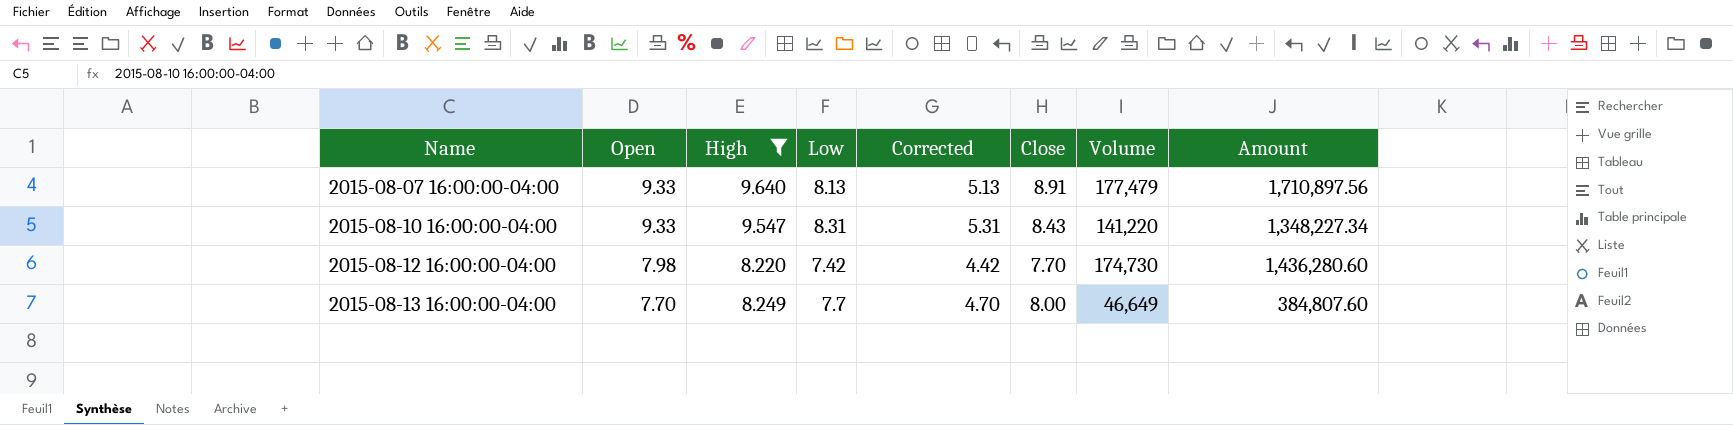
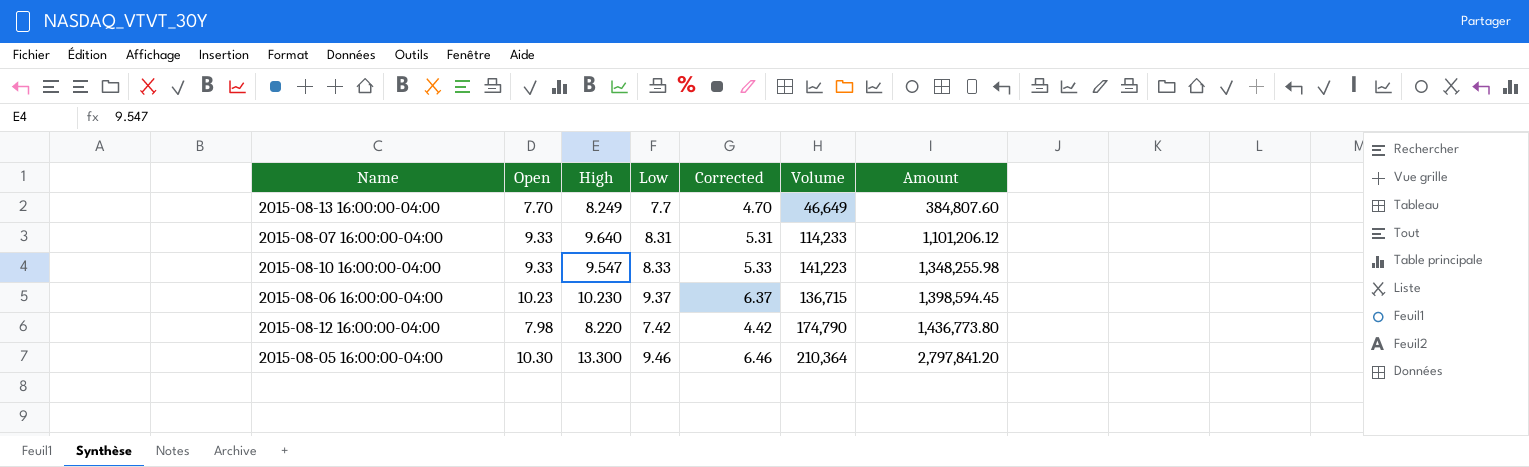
filter: High <= 9.640 -> none
row order: Name ascending -> Amount ascending
column Close | position: 6 -> none
2015-08-07 16:00:00-04:00 | Low: 8.13 -> 8.31
2015-08-07 16:00:00-04:00 | Corrected: 5.13 -> 5.31
2015-08-07 16:00:00-04:00 | Volume: 177,479 -> 114,233
2015-08-07 16:00:00-04:00 | Amount: 1,710,897.56 -> 1,101,206.12
2015-08-10 16:00:00-04:00 | Low: 8.31 -> 8.33
2015-08-10 16:00:00-04:00 | Corrected: 5.31 -> 5.33
2015-08-10 16:00:00-04:00 | Volume: 141,220 -> 141,223
2015-08-10 16:00:00-04:00 | Amount: 1,348,227.34 -> 1,348,255.98
2015-08-12 16:00:00-04:00 | Volume: 174,730 -> 174,790
2015-08-12 16:00:00-04:00 | Amount: 1,436,280.60 -> 1,436,773.80

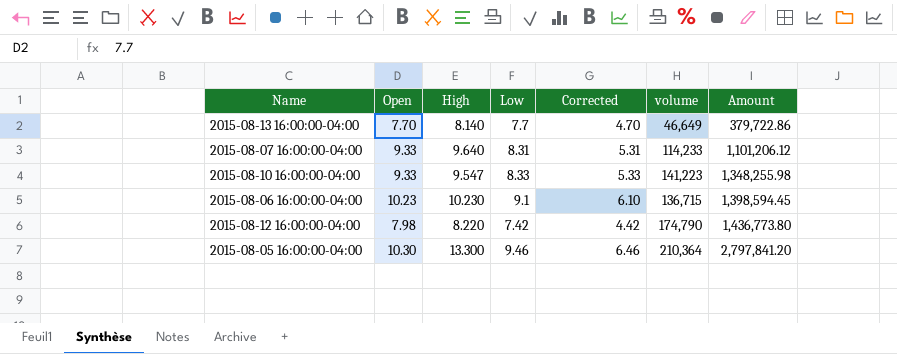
column name: Volume -> volume
2015-08-13 16:00:00-04:00 | High: 8.249 -> 8.140
2015-08-13 16:00:00-04:00 | Amount: 384,807.60 -> 379,722.86
2015-08-06 16:00:00-04:00 | Low: 9.37 -> 9.1
2015-08-06 16:00:00-04:00 | Corrected: 6.37 -> 6.10

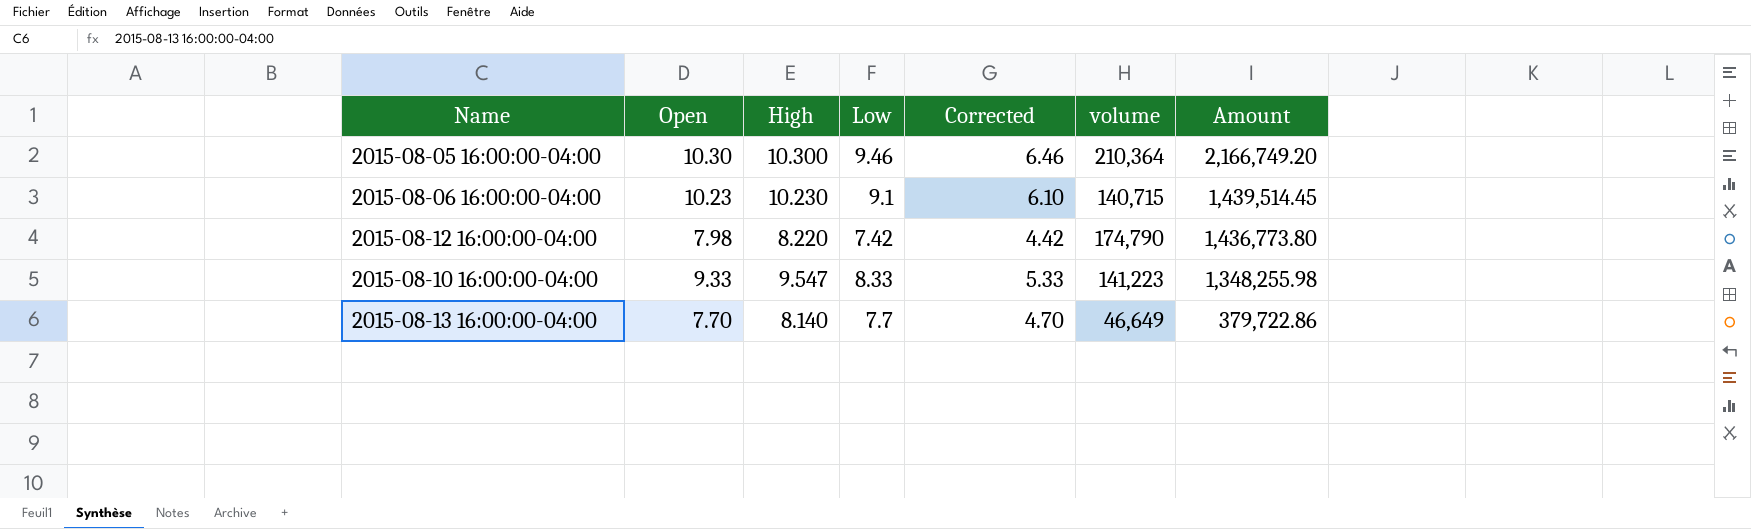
row order: Amount ascending -> Amount descending
row 2015-08-07 16:00:00-04:00: 9.33 | 9.640 | 8.31 | 5.31 | 114,233 | 1,101,206.12 -> none
2015-08-05 16:00:00-04:00 | High: 13.300 -> 10.300
2015-08-05 16:00:00-04:00 | Amount: 2,797,841.20 -> 2,166,749.20
2015-08-06 16:00:00-04:00 | volume: 136,715 -> 140,715
2015-08-06 16:00:00-04:00 | Amount: 1,398,594.45 -> 1,439,514.45

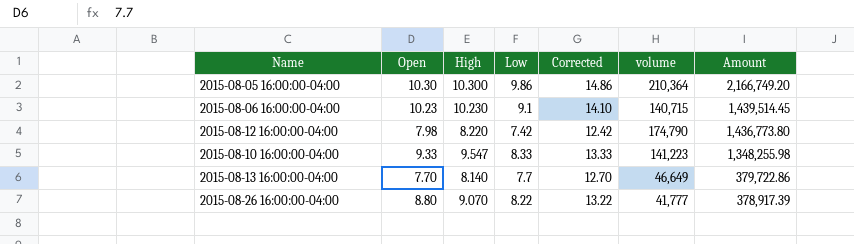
column Corrected | formula: [Low] - 3 -> [Low] + 5
2015-08-05 16:00:00-04:00 | Low: 9.46 -> 9.86
row 2015-08-26 16:00:00-04:00: none -> 8.80 | 9.070 | 8.22 | 13.22 | 41,777 | 378,917.39

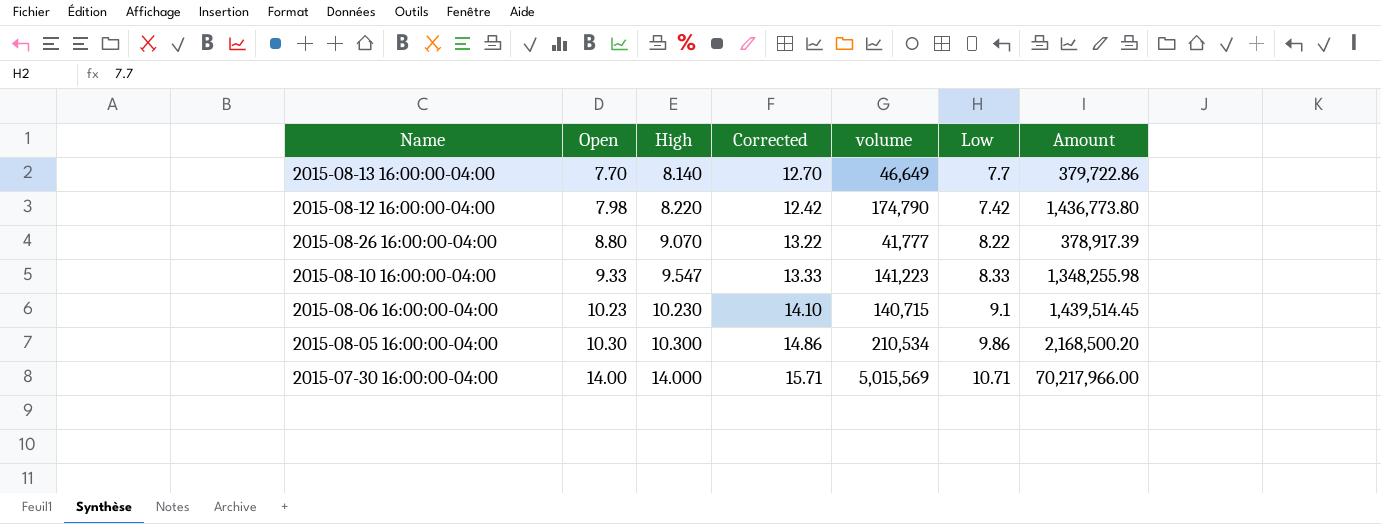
row order: Amount descending -> Open ascending
column Low | position: 4 -> 6
2015-08-05 16:00:00-04:00 | volume: 210,364 -> 210,534
2015-08-05 16:00:00-04:00 | Amount: 2,166,749.20 -> 2,168,500.20
row 2015-07-30 16:00:00-04:00: none -> 14.00 | 14.000 | 15.71 | 5,015,569 | 10.71 | 70,217,966.00

